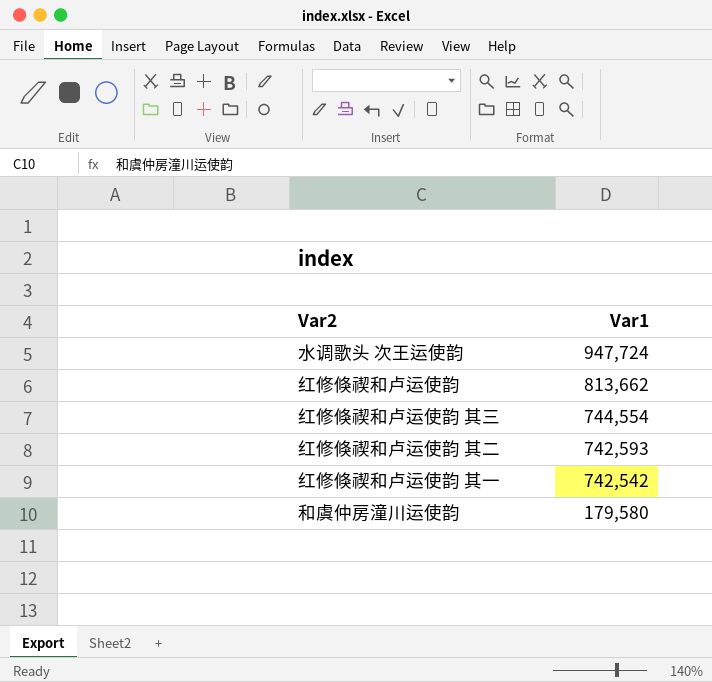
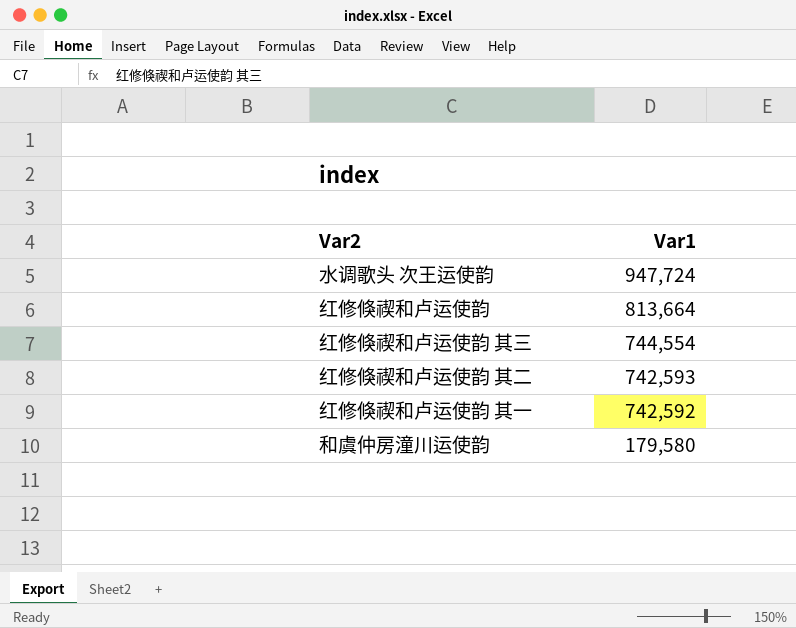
红修倏禊和卢运使韵 | Var1: 813,662 -> 813,664
红修倏禊和卢运使韵 其一 | Var1: 742,542 -> 742,592

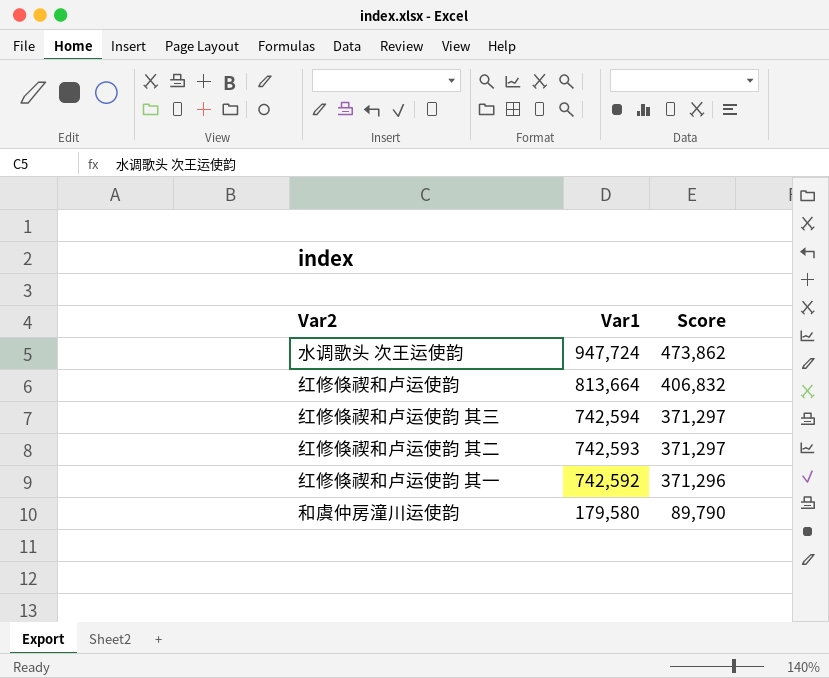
column Score | formula: none -> [Var1] * 0.5
红修倏禊和卢运使韵 其三 | Var1: 744,554 -> 742,594

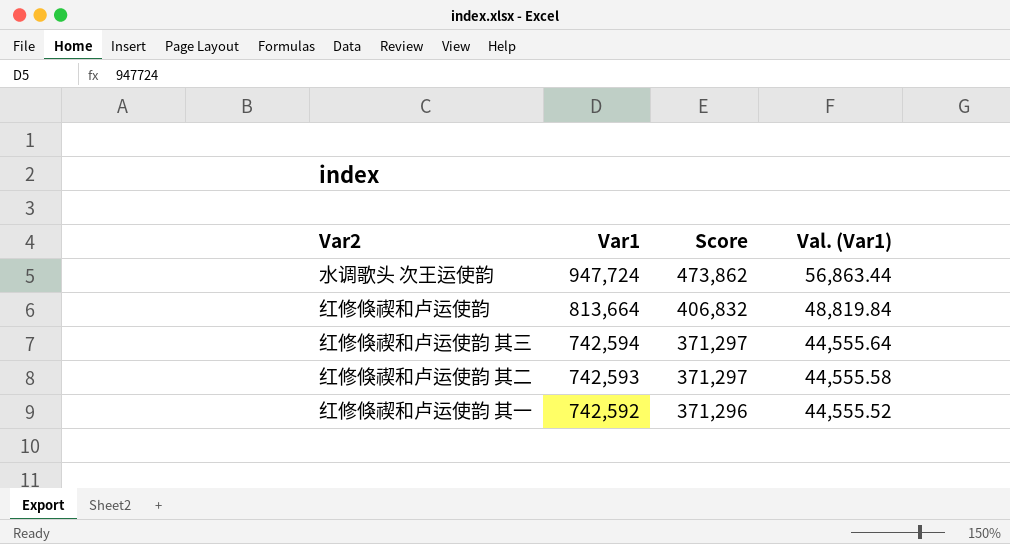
column Val. (Var1) | formula: none -> [Var1] * 0.06
row 和虞仲房潼川运使韵: 179,580 | 89,790 -> none

